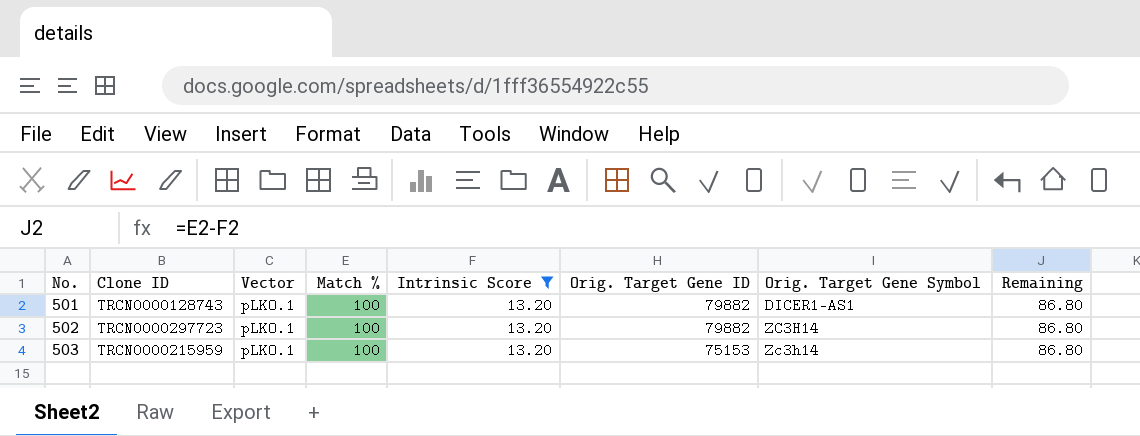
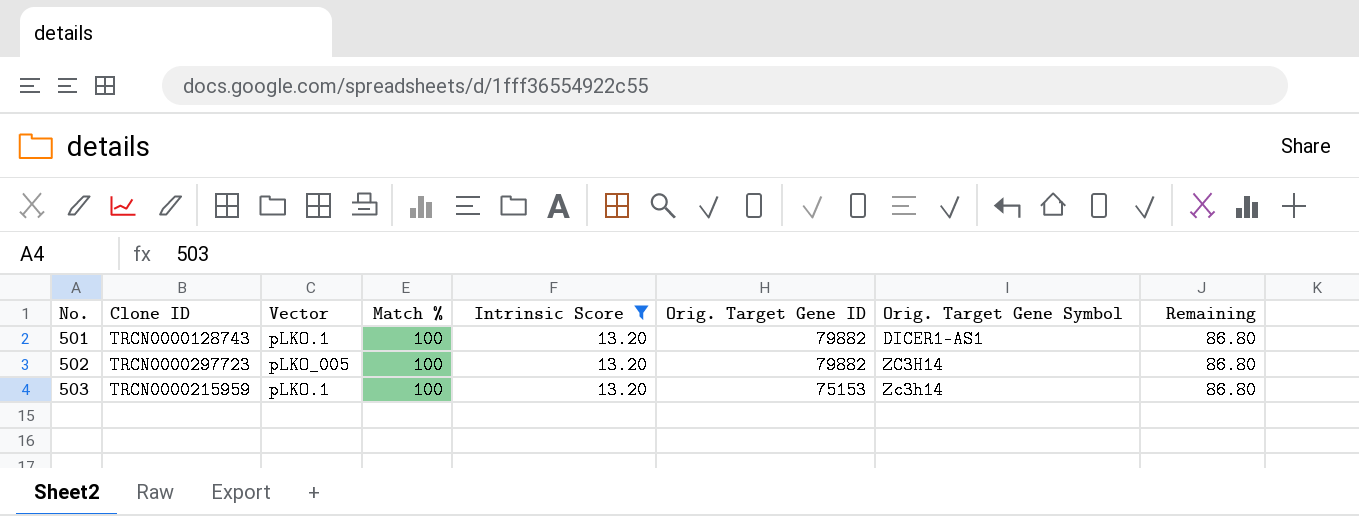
502 | Vector: pLKO.1 -> pLKO_005

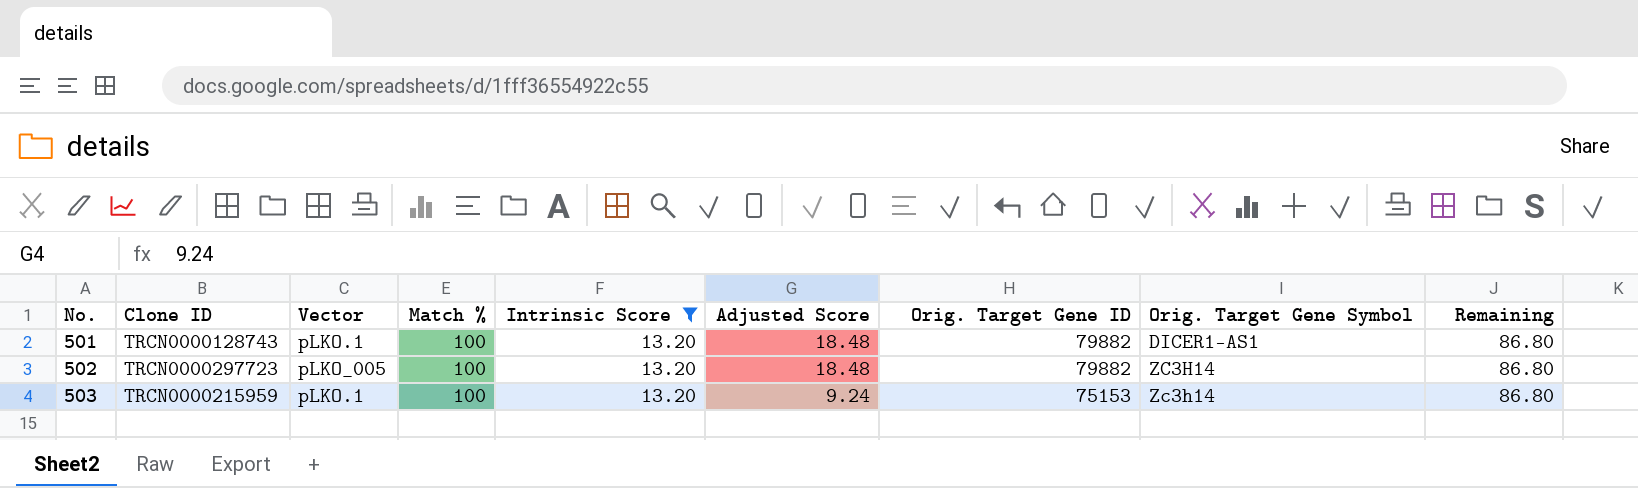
column Adjusted Score | position: none -> 6

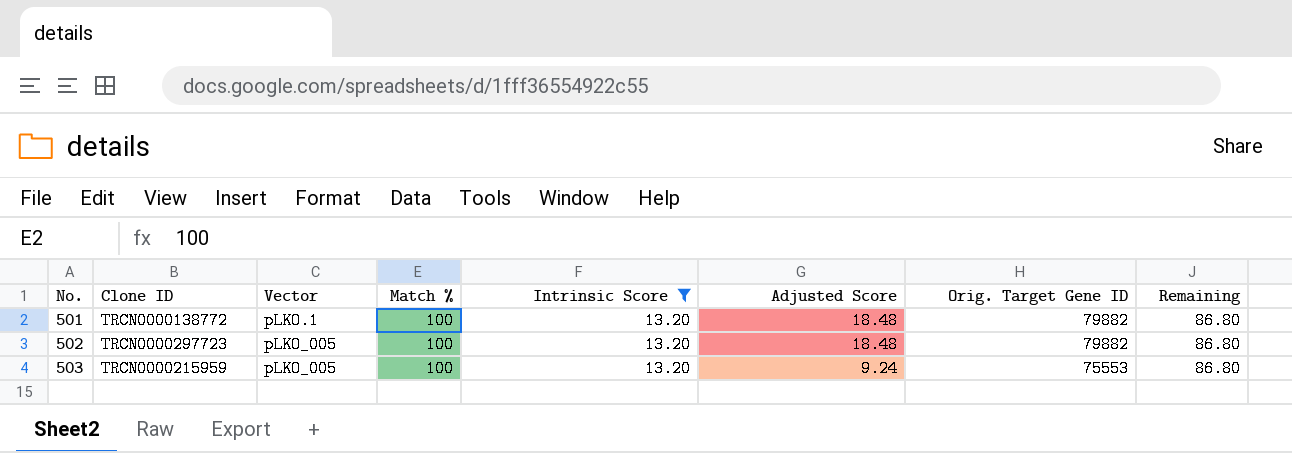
column Orig. Target Gene Symbol | position: 8 -> none
501 | Clone ID: TRCN0000128743 -> TRCN0000138772
503 | Vector: pLKO.1 -> pLKO_005
503 | Orig. Target Gene ID: 75153 -> 75553

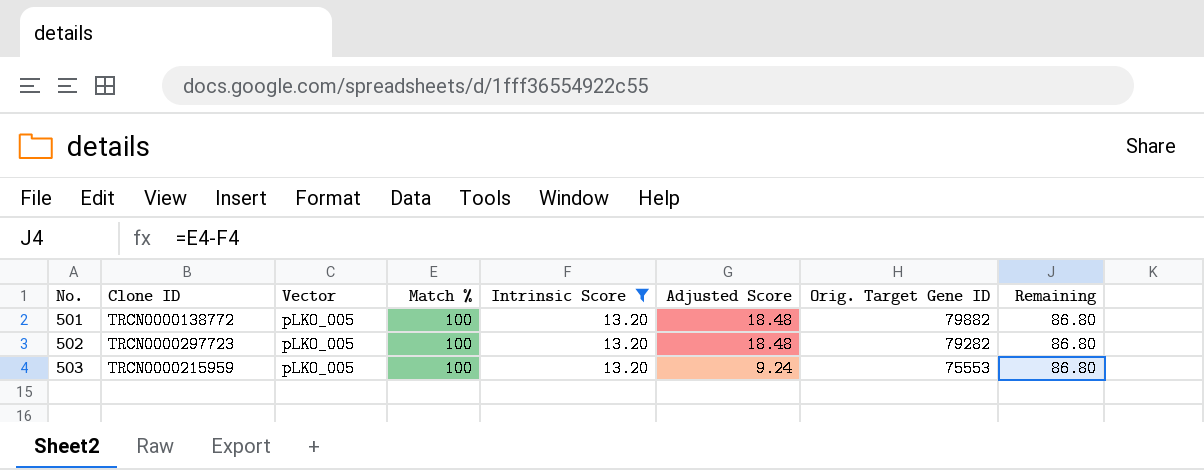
501 | Vector: pLKO.1 -> pLKO_005
502 | Orig. Target Gene ID: 79882 -> 79282

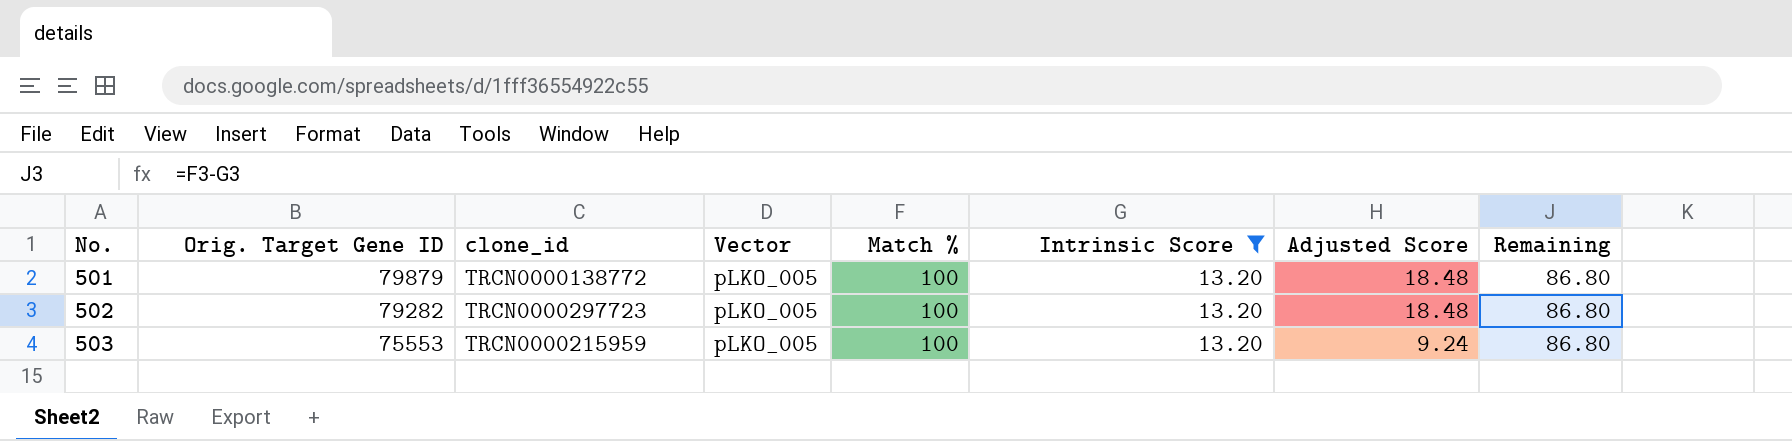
column Orig. Target Gene ID | position: 7 -> 2
column name: Clone ID -> clone_id
501 | Orig. Target Gene ID: 79882 -> 79879

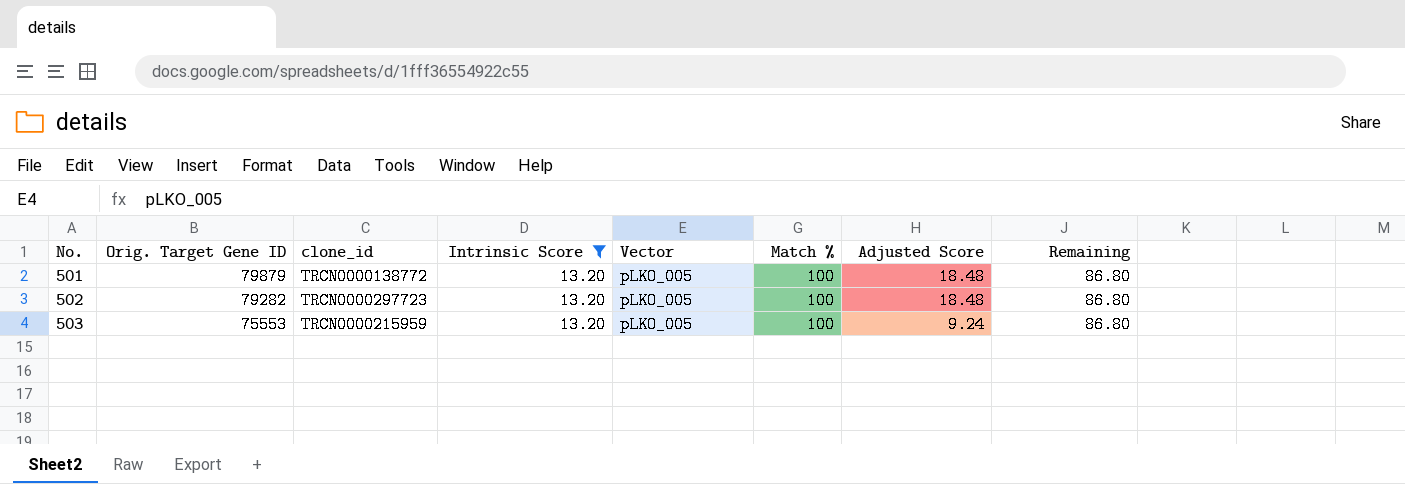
column Intrinsic Score | position: 6 -> 4

